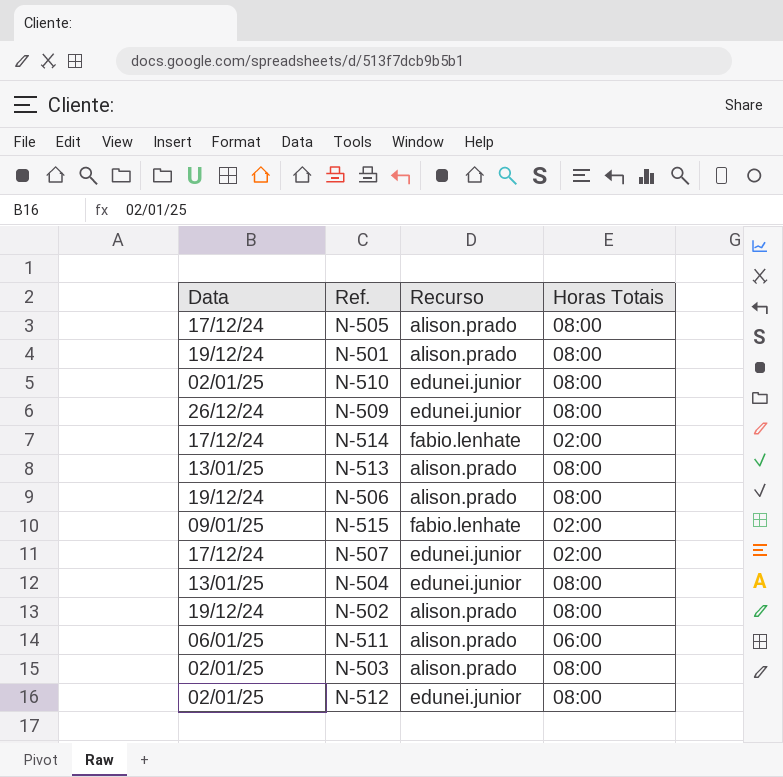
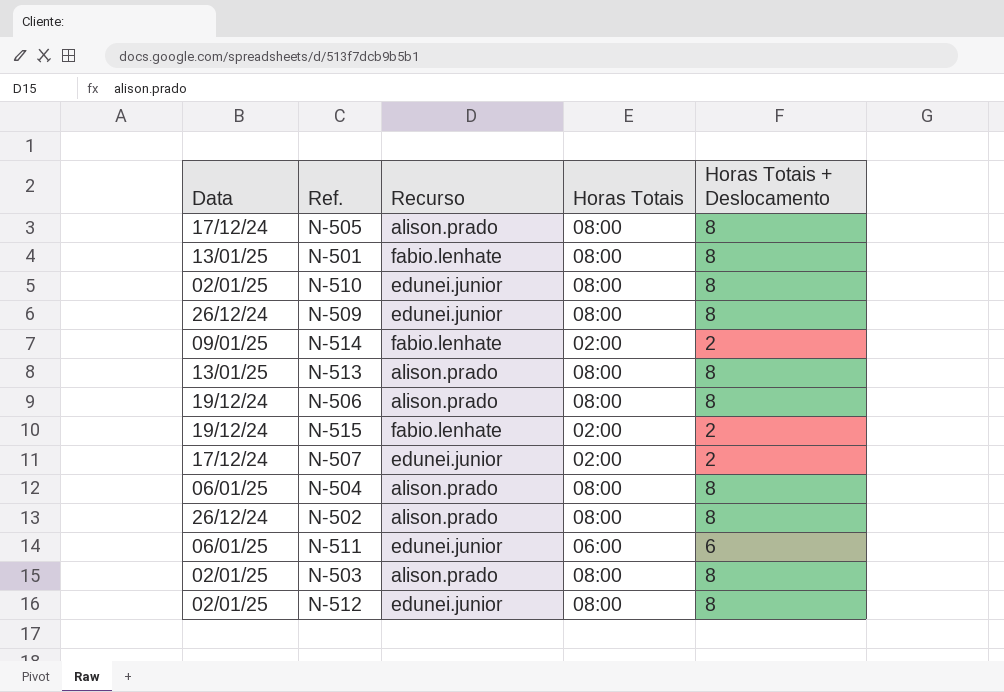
column Horas Totais + Deslocamento | position: none -> 5
N-501 | Data: 19/12/24 -> 13/01/25
N-501 | Recurso: alison.prado -> fabio.lenhate
N-514 | Data: 17/12/24 -> 09/01/25
N-515 | Data: 09/01/25 -> 19/12/24
N-504 | Data: 13/01/25 -> 06/01/25
N-504 | Recurso: edunei.junior -> alison.prado
N-502 | Data: 19/12/24 -> 26/12/24
N-511 | Recurso: alison.prado -> edunei.junior

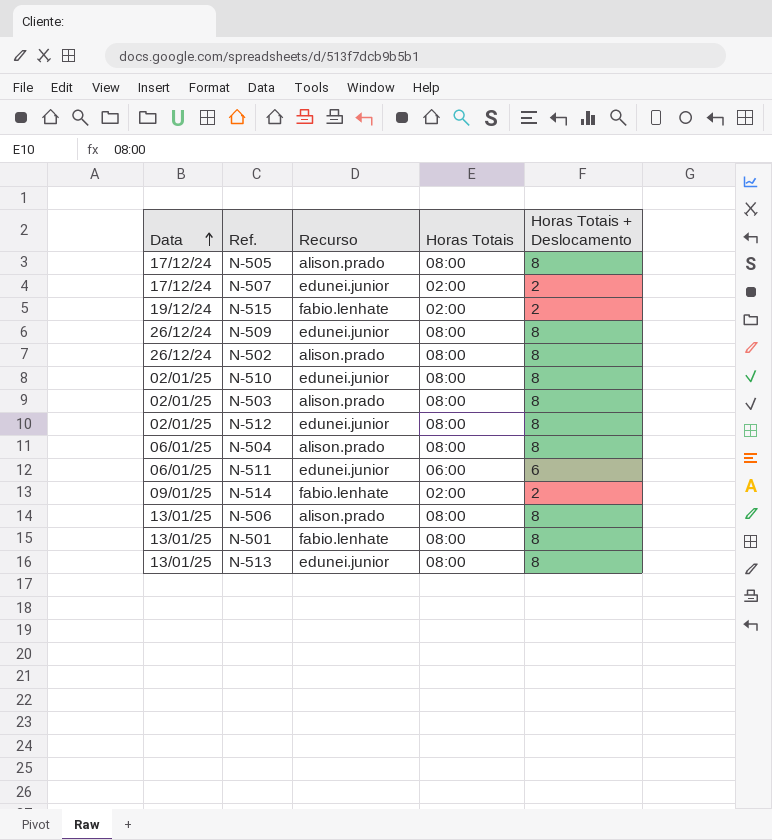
row order: none -> Data ascending
N-506 | Data: 19/12/24 -> 13/01/25
N-513 | Recurso: alison.prado -> edunei.junior

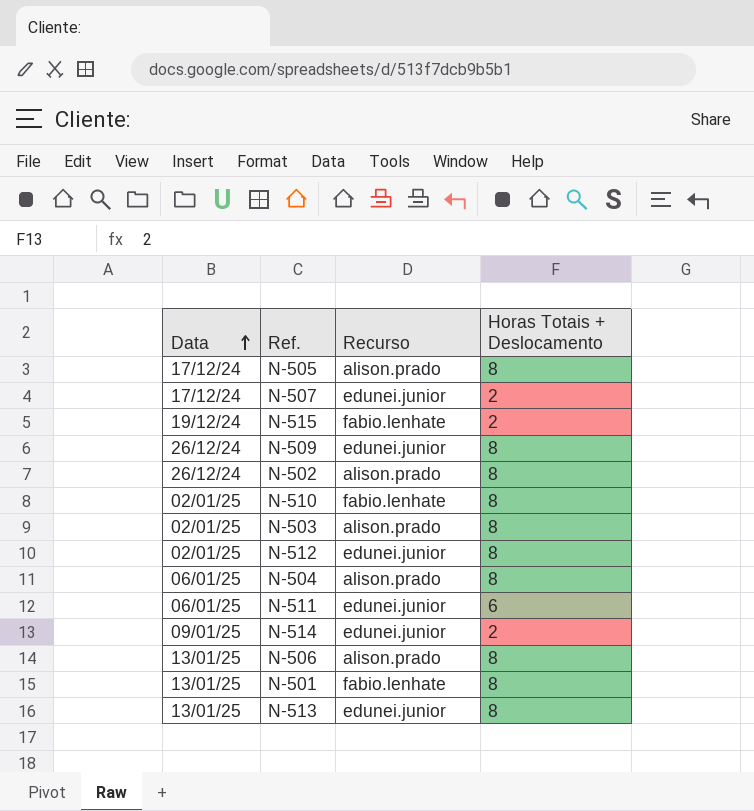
column Horas Totais | position: 4 -> none
N-510 | Recurso: edunei.junior -> fabio.lenhate
N-514 | Recurso: fabio.lenhate -> edunei.junior

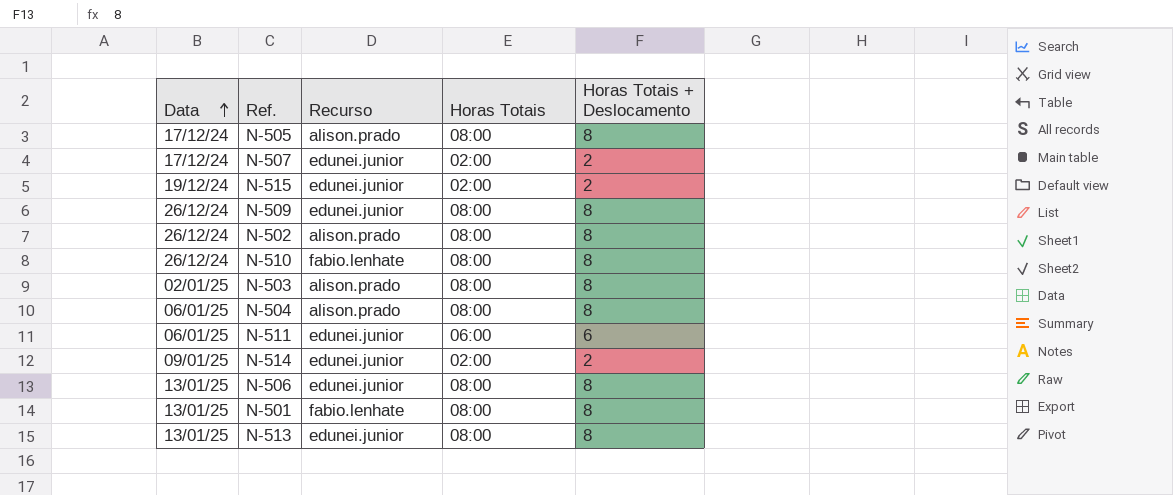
column Horas Totais | position: none -> 4
row N-512: 02/01/25 | edunei.junior | 8 -> none
N-515 | Recurso: fabio.lenhate -> edunei.junior
N-510 | Data: 02/01/25 -> 26/12/24
N-506 | Recurso: alison.prado -> edunei.junior

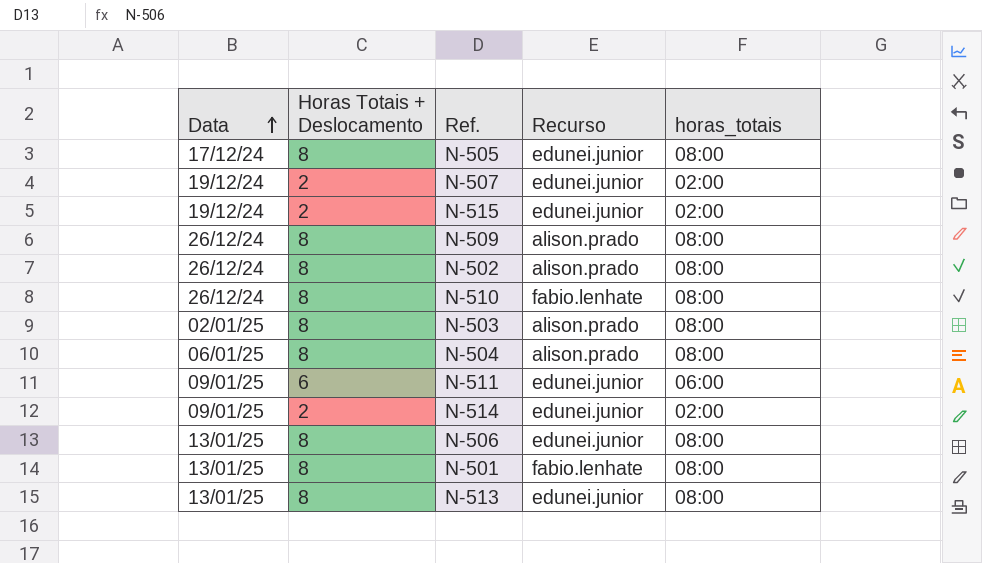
column Horas Totais + Deslocamento | position: 5 -> 2
column name: Horas Totais -> horas_totais
N-505 | Recurso: alison.prado -> edunei.junior
N-507 | Data: 17/12/24 -> 19/12/24
N-509 | Recurso: edunei.junior -> alison.prado
N-511 | Data: 06/01/25 -> 09/01/25

